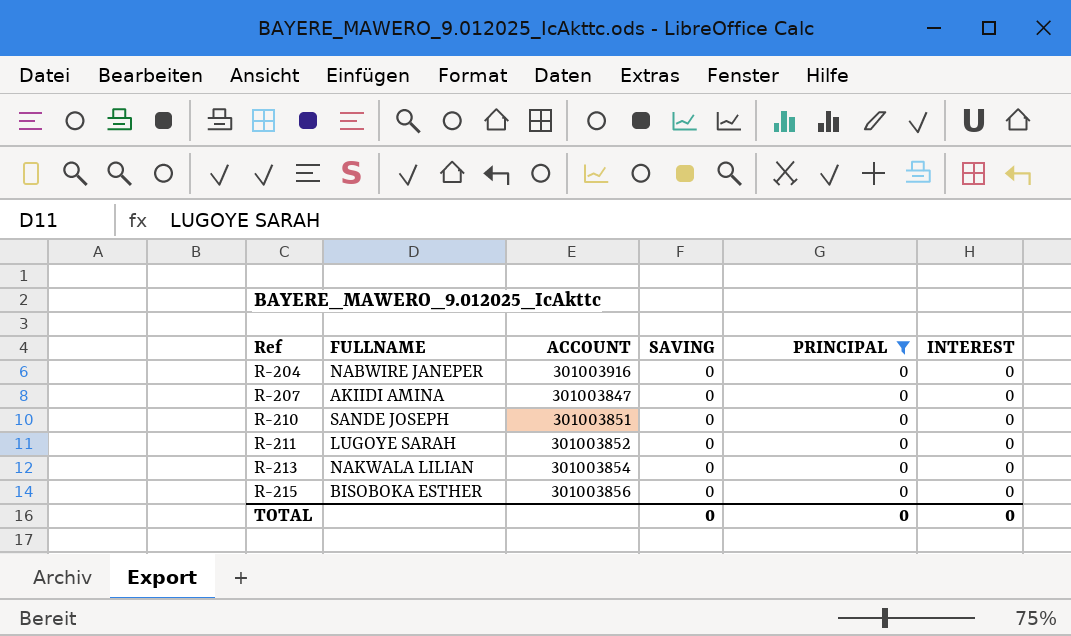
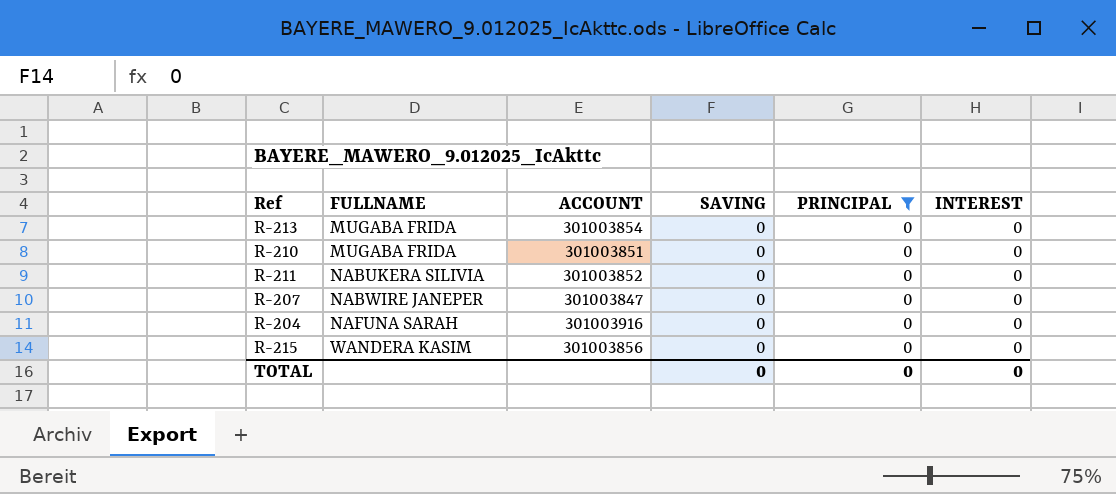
row order: Ref ascending -> FULLNAME ascending
R-213 | FULLNAME: NAKWALA LILIAN -> MUGABA FRIDA
R-210 | FULLNAME: SANDE JOSEPH -> MUGABA FRIDA
R-211 | FULLNAME: LUGOYE SARAH -> NABUKERA SILIVIA
R-207 | FULLNAME: AKIIDI AMINA -> NABWIRE JANEPER
R-204 | FULLNAME: NABWIRE JANEPER -> NAFUNA SARAH
R-215 | FULLNAME: BISOBOKA ESTHER -> WANDERA KASIM

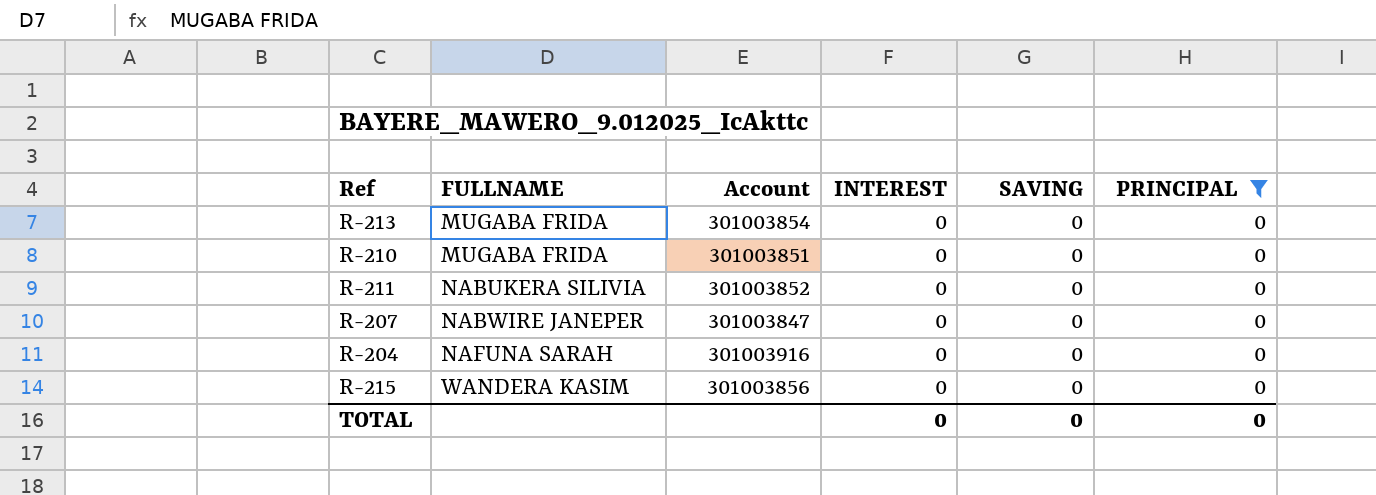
column name: ACCOUNT -> Account
column INTEREST | position: 6 -> 4

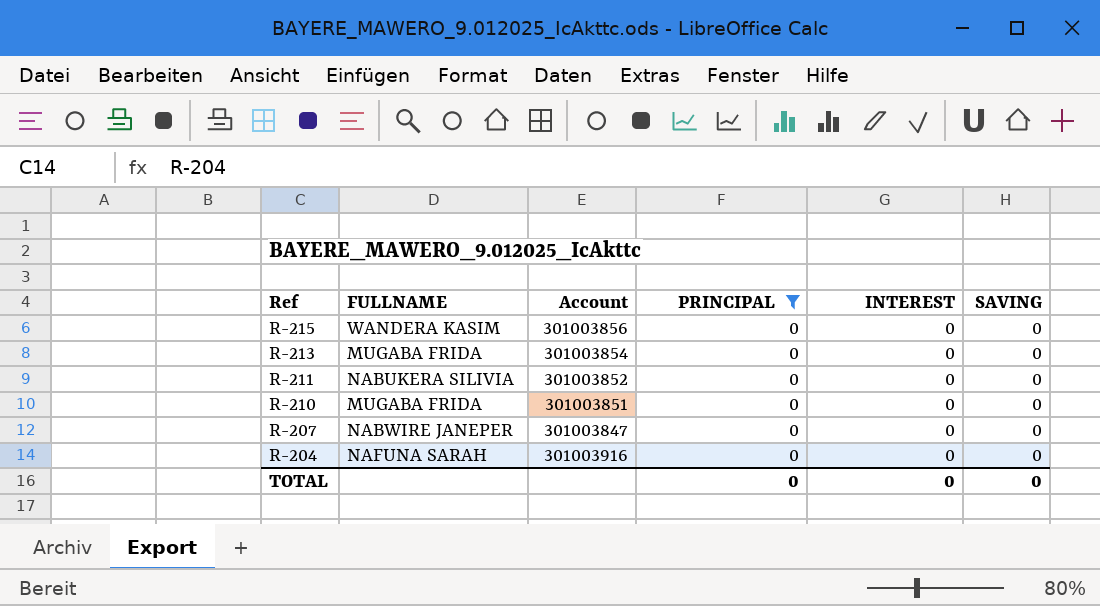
row order: FULLNAME ascending -> Ref descending
column PRINCIPAL | position: 6 -> 4

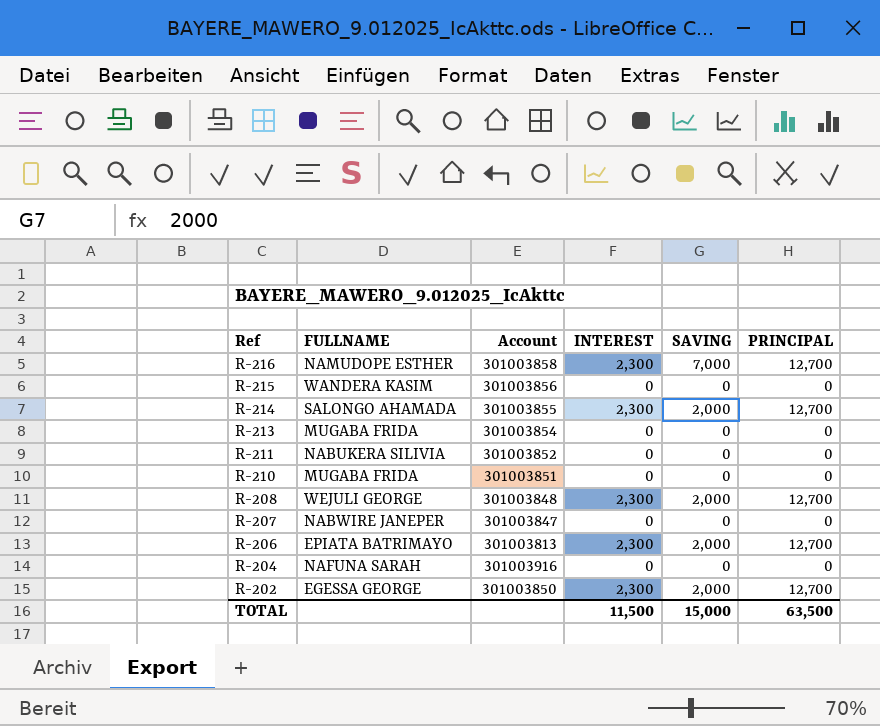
filter: PRINCIPAL = 0 -> none
column PRINCIPAL | position: 4 -> 6
TOTAL | INTEREST: 0 -> 11,500
TOTAL | SAVING: 0 -> 15,000
TOTAL | PRINCIPAL: 0 -> 63,500

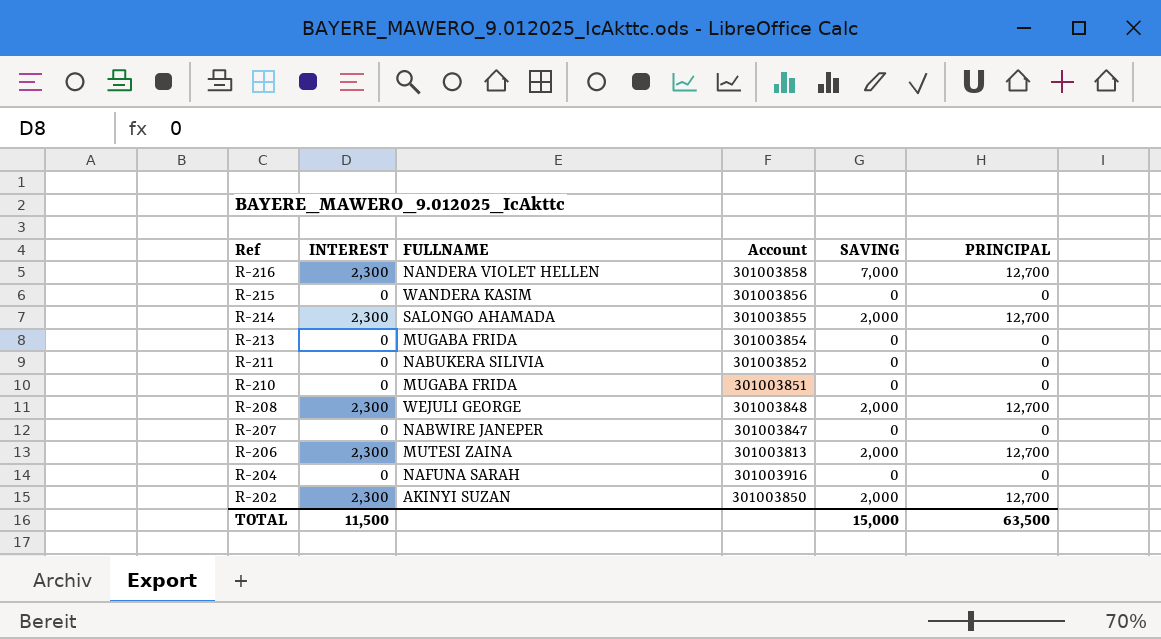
column INTEREST | position: 4 -> 2
R-216 | FULLNAME: NAMUDOPE ESTHER -> NANDERA VIOLET HELLEN
R-206 | FULLNAME: EPIATA BATRIMAYO -> MUTESI ZAINA
R-202 | FULLNAME: EGESSA GEORGE -> AKINYI SUZAN

